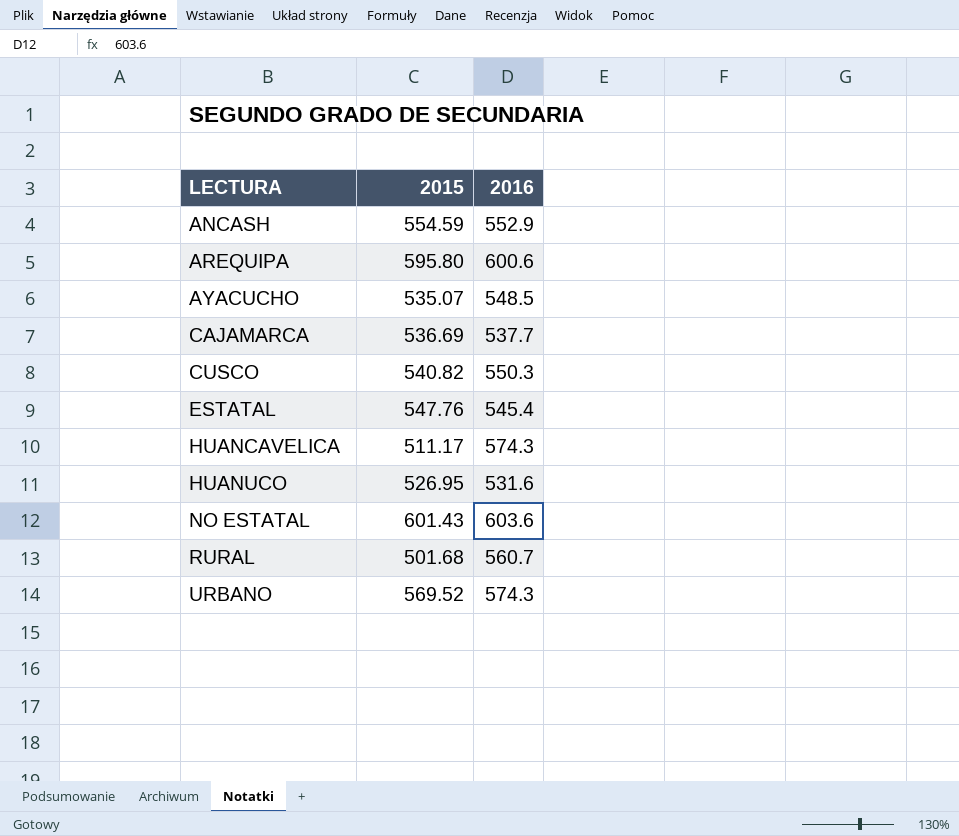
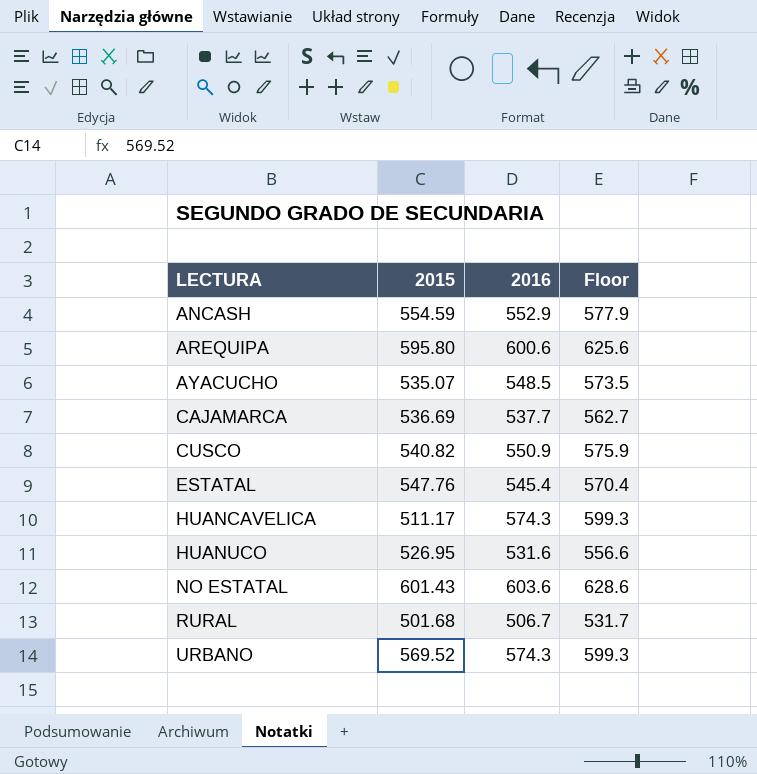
column Floor | formula: none -> [2016] + 25
CUSCO | 2016: 550.3 -> 550.9
RURAL | 2016: 560.7 -> 506.7

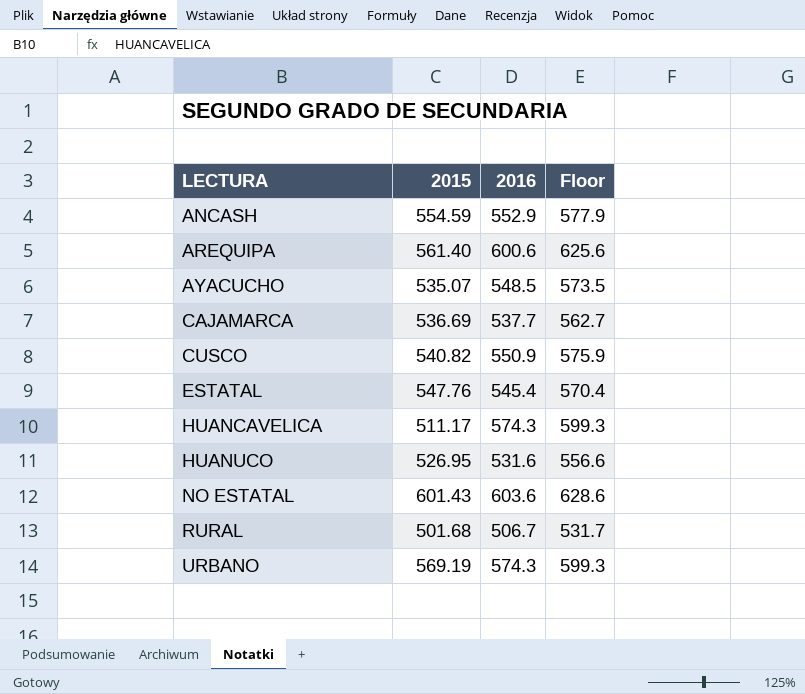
AREQUIPA | 2015: 595.80 -> 561.40
URBANO | 2015: 569.52 -> 569.19

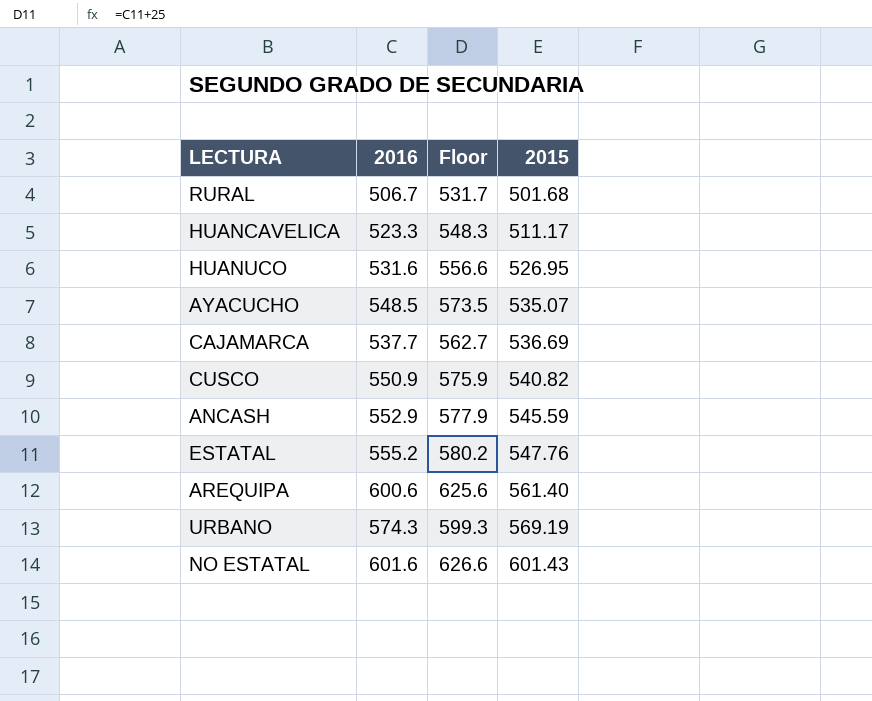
row order: LECTURA ascending -> 2015 ascending
column 2015 | position: 2 -> 4
HUANCAVELICA | 2016: 574.3 -> 523.3
HUANCAVELICA | Floor: 599.3 -> 548.3
ANCASH | 2015: 554.59 -> 545.59
ESTATAL | 2016: 545.4 -> 555.2
ESTATAL | Floor: 570.4 -> 580.2
NO ESTATAL | 2016: 603.6 -> 601.6
NO ESTATAL | Floor: 628.6 -> 626.6

